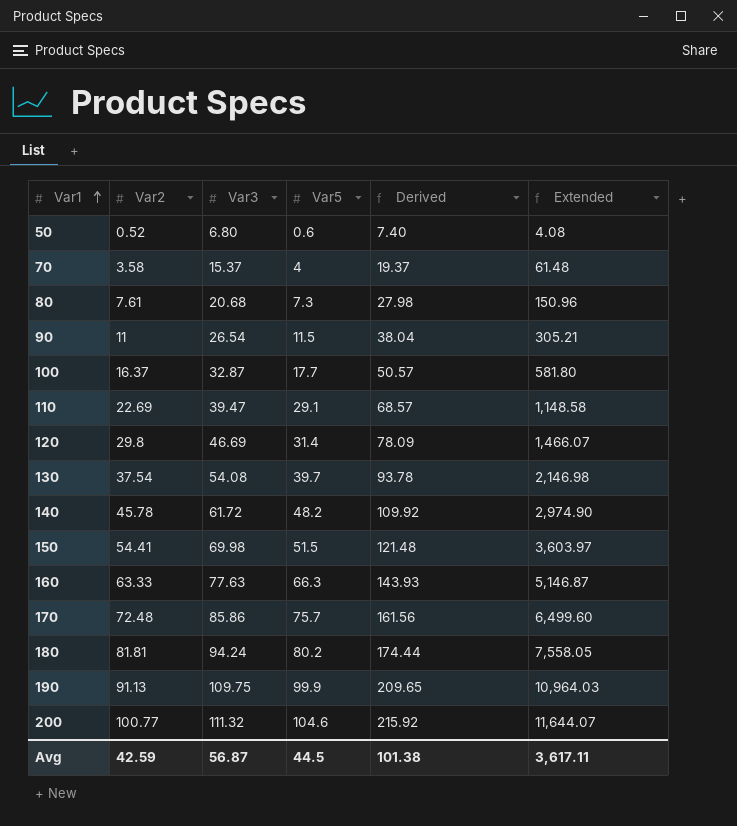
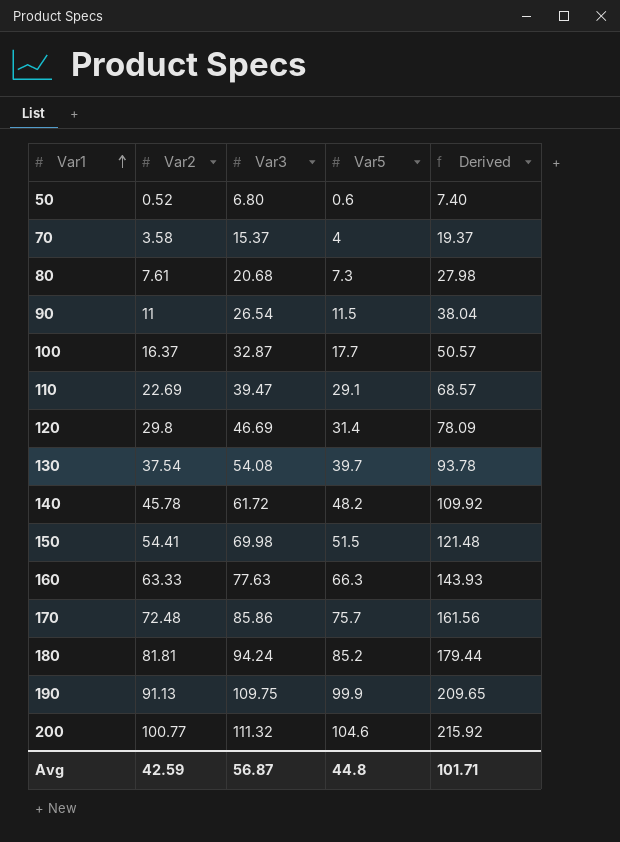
column Extended | formula: [Var3] * [Var5] -> none
180 | Var5: 80.2 -> 85.2
180 | Derived: 174.44 -> 179.44
Avg | Var5: 44.5 -> 44.8
Avg | Derived: 101.38 -> 101.71

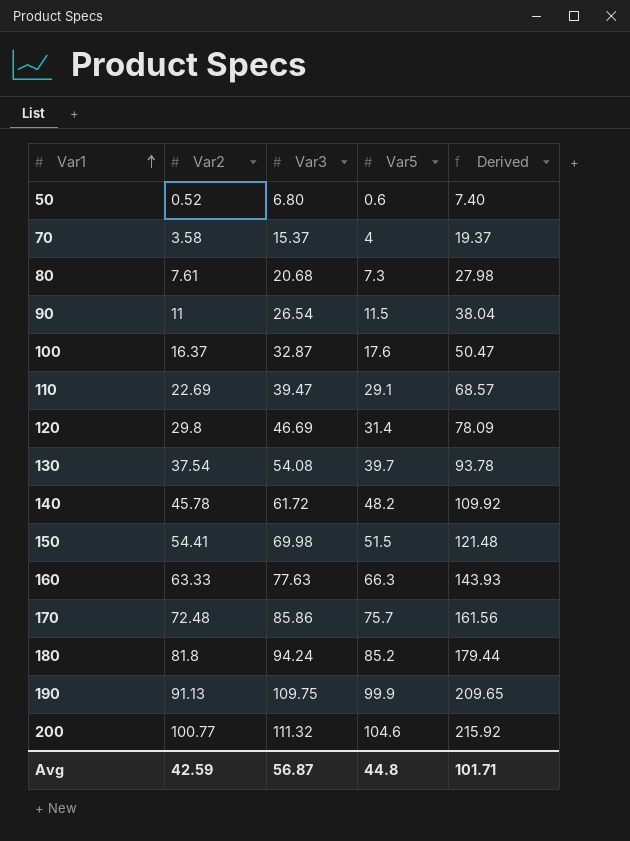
100 | Var5: 17.7 -> 17.6
100 | Derived: 50.57 -> 50.47
180 | Var2: 81.81 -> 81.8

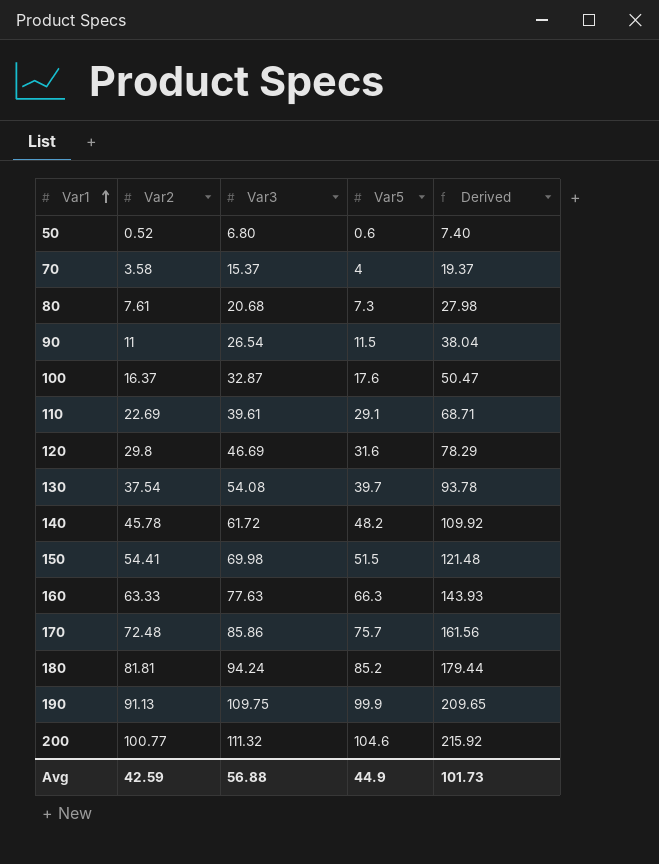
110 | Var3: 39.47 -> 39.61
110 | Derived: 68.57 -> 68.71
120 | Var5: 31.4 -> 31.6
120 | Derived: 78.09 -> 78.29
180 | Var2: 81.8 -> 81.81
Avg | Var3: 56.87 -> 56.88
Avg | Var5: 44.8 -> 44.9
Avg | Derived: 101.71 -> 101.73

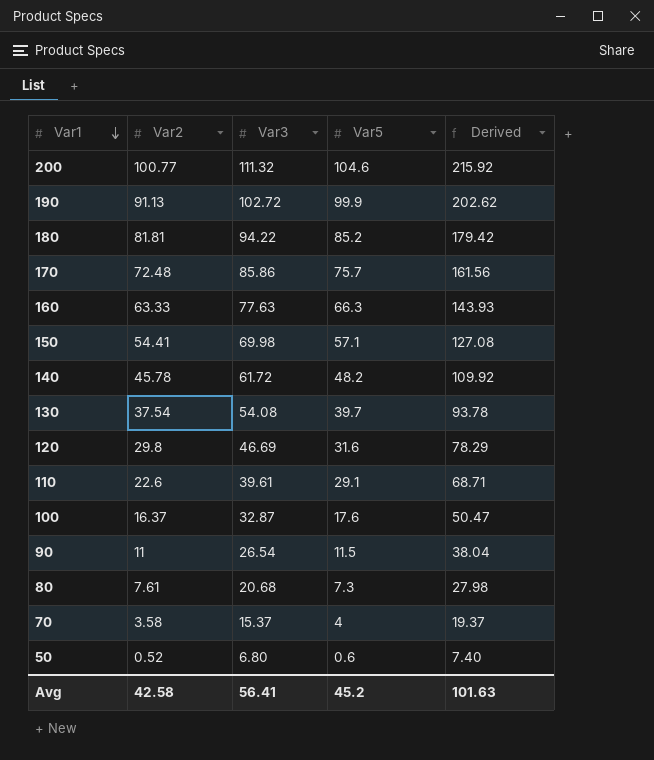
row order: Var1 ascending -> Var1 descending
190 | Var3: 109.75 -> 102.72
190 | Derived: 209.65 -> 202.62
180 | Var3: 94.24 -> 94.22
180 | Derived: 179.44 -> 179.42
150 | Var5: 51.5 -> 57.1
150 | Derived: 121.48 -> 127.08
110 | Var2: 22.69 -> 22.6
Avg | Var2: 42.59 -> 42.58
Avg | Var3: 56.88 -> 56.41
Avg | Var5: 44.9 -> 45.2
Avg | Derived: 101.73 -> 101.63

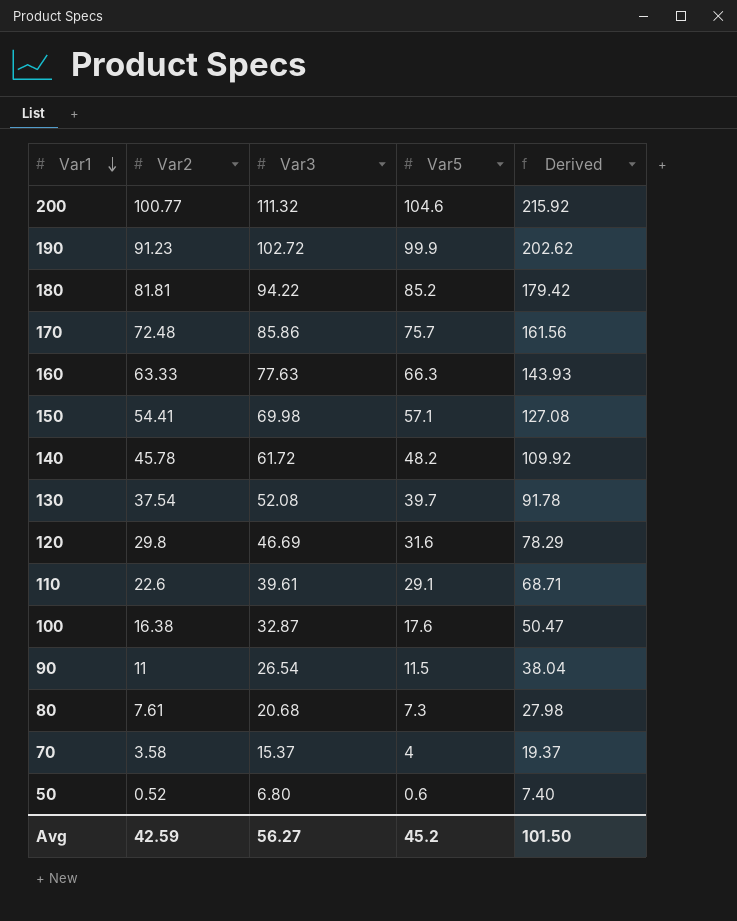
190 | Var2: 91.13 -> 91.23
130 | Var3: 54.08 -> 52.08
130 | Derived: 93.78 -> 91.78
100 | Var2: 16.37 -> 16.38
Avg | Var2: 42.58 -> 42.59
Avg | Var3: 56.41 -> 56.27
Avg | Derived: 101.63 -> 101.50

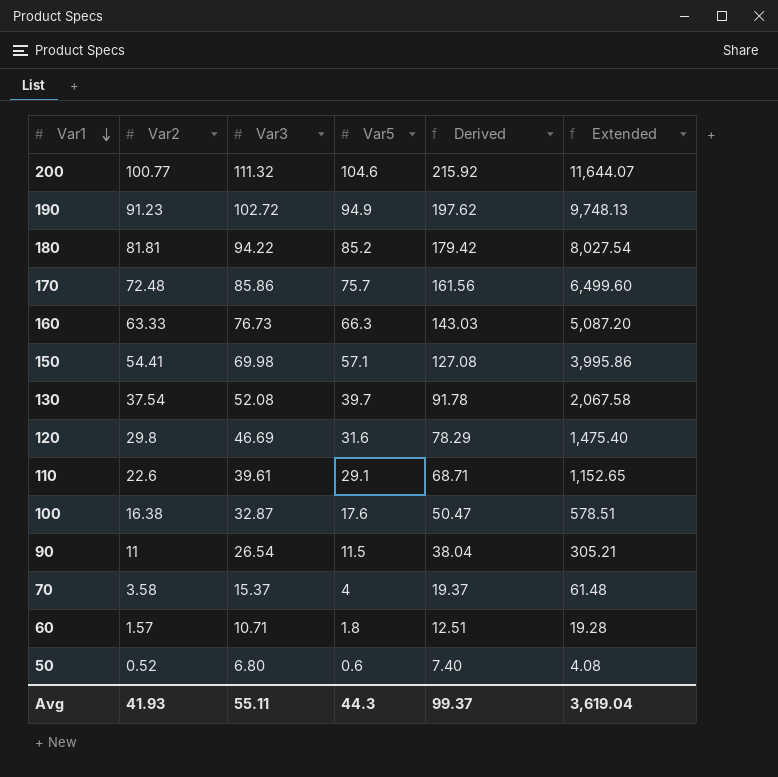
column Extended | formula: none -> [Var3] * [Var5]
row 140: 45.78 | 61.72 | 48.2 | 109.92 -> none
row 80: 7.61 | 20.68 | 7.3 | 27.98 -> none
190 | Var5: 99.9 -> 94.9
190 | Derived: 202.62 -> 197.62
160 | Var3: 77.63 -> 76.73
160 | Derived: 143.93 -> 143.03
row 60: none -> 1.57 | 10.71 | 1.8 | 12.51 | 19.28
Avg | Var2: 42.59 -> 41.93
Avg | Var3: 56.27 -> 55.11
Avg | Var5: 45.2 -> 44.3
Avg | Derived: 101.50 -> 99.37

